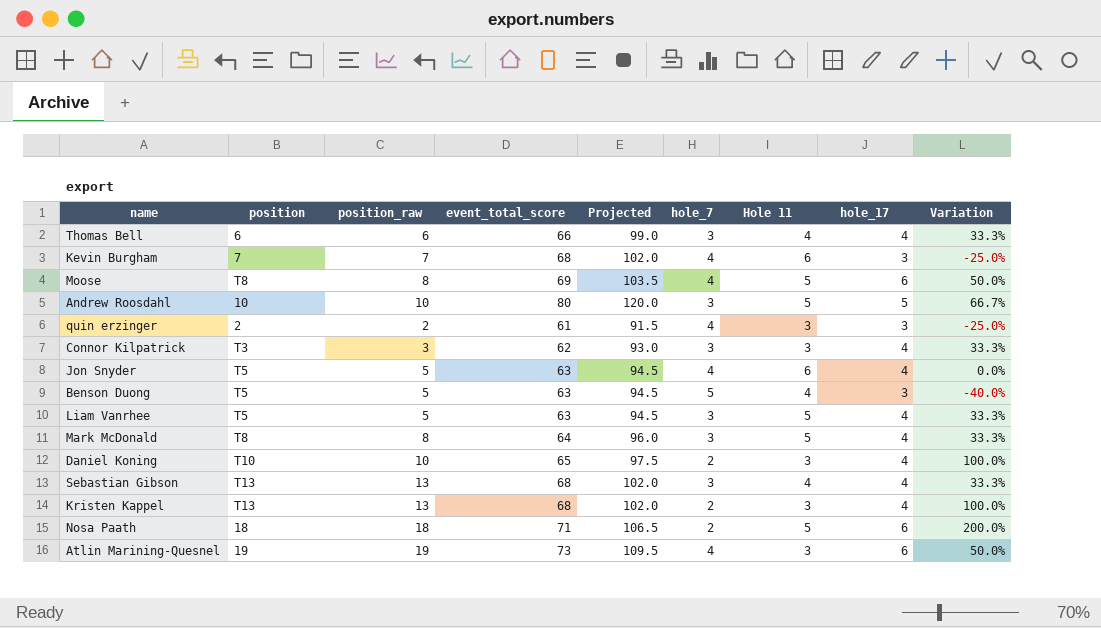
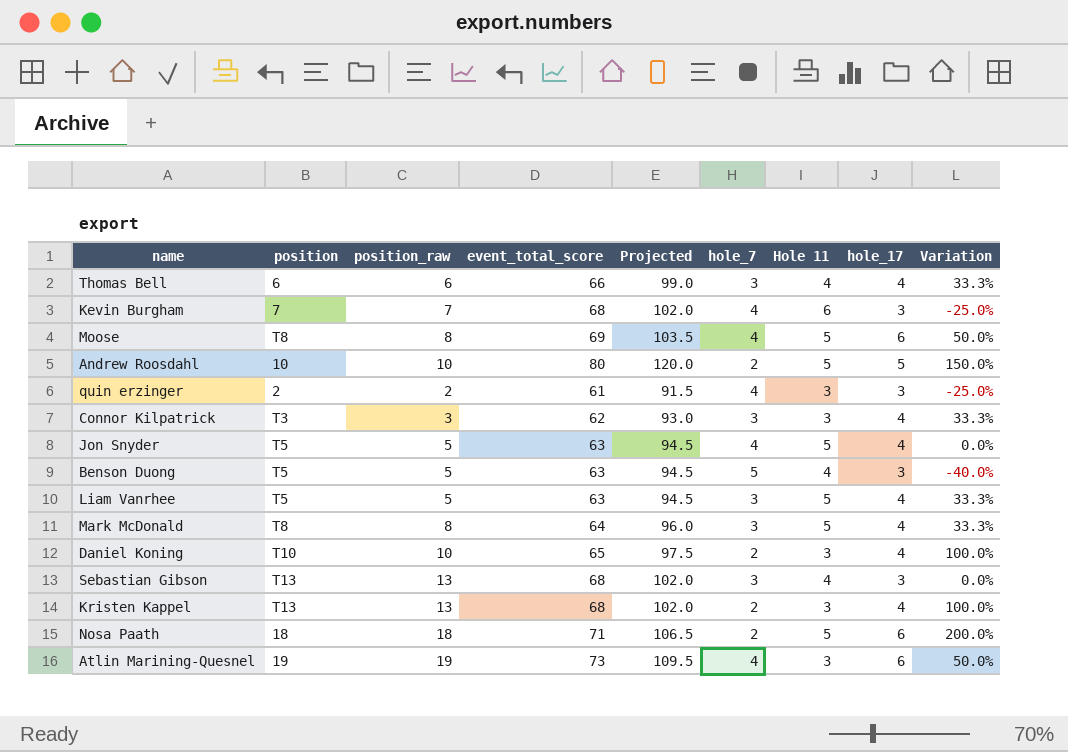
Andrew Roosdahl | hole_7: 3 -> 2
Andrew Roosdahl | Variation: 66.7% -> 150.0%
Jon Snyder | Hole 11: 6 -> 5
Sebastian Gibson | hole_17: 4 -> 3
Sebastian Gibson | Variation: 33.3% -> 0.0%

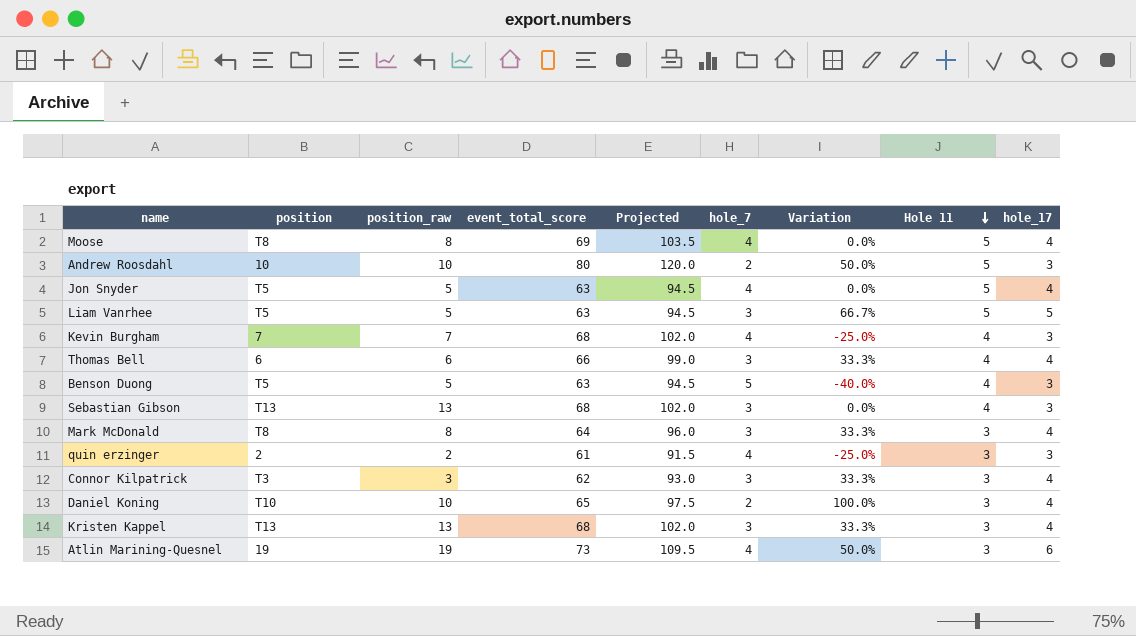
row order: none -> Hole 11 descending
column Variation | position: 9 -> 7
row Nosa Paath: 18 | 18 | 71 | 106.5 | 2 | 5 | 6 | 200.0% -> none
Moose | Variation: 50.0% -> 0.0%
Moose | hole_17: 6 -> 4
Andrew Roosdahl | Variation: 150.0% -> 50.0%
Andrew Roosdahl | hole_17: 5 -> 3
Liam Vanrhee | Variation: 33.3% -> 66.7%
Liam Vanrhee | hole_17: 4 -> 5
Kevin Burgham | Hole 11: 6 -> 4
Mark McDonald | Hole 11: 5 -> 3
Kristen Kappel | hole_7: 2 -> 3
Kristen Kappel | Variation: 100.0% -> 33.3%

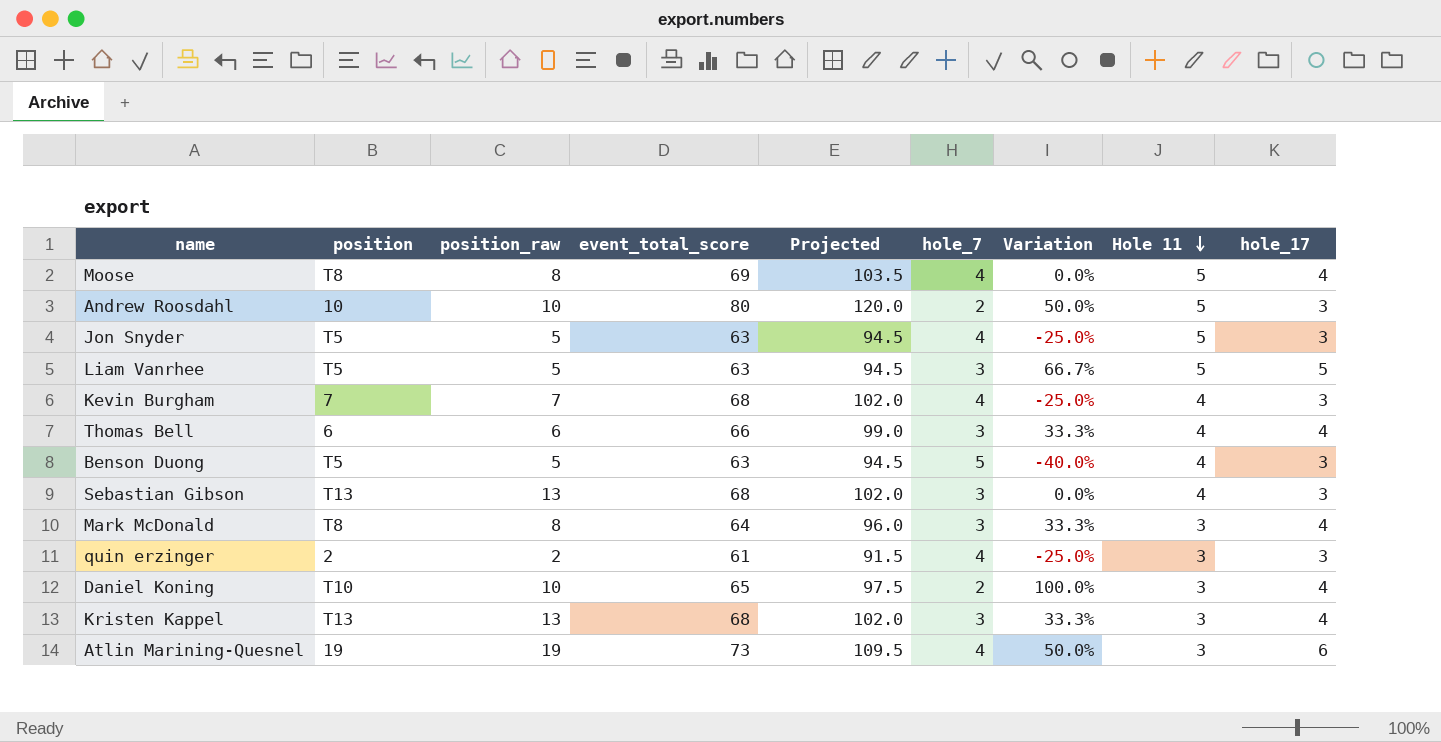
row Connor Kilpatrick: T3 | 3 | 62 | 93.0 | 3 | 33.3% | 3 | 4 -> none
Jon Snyder | Variation: 0.0% -> -25.0%
Jon Snyder | hole_17: 4 -> 3

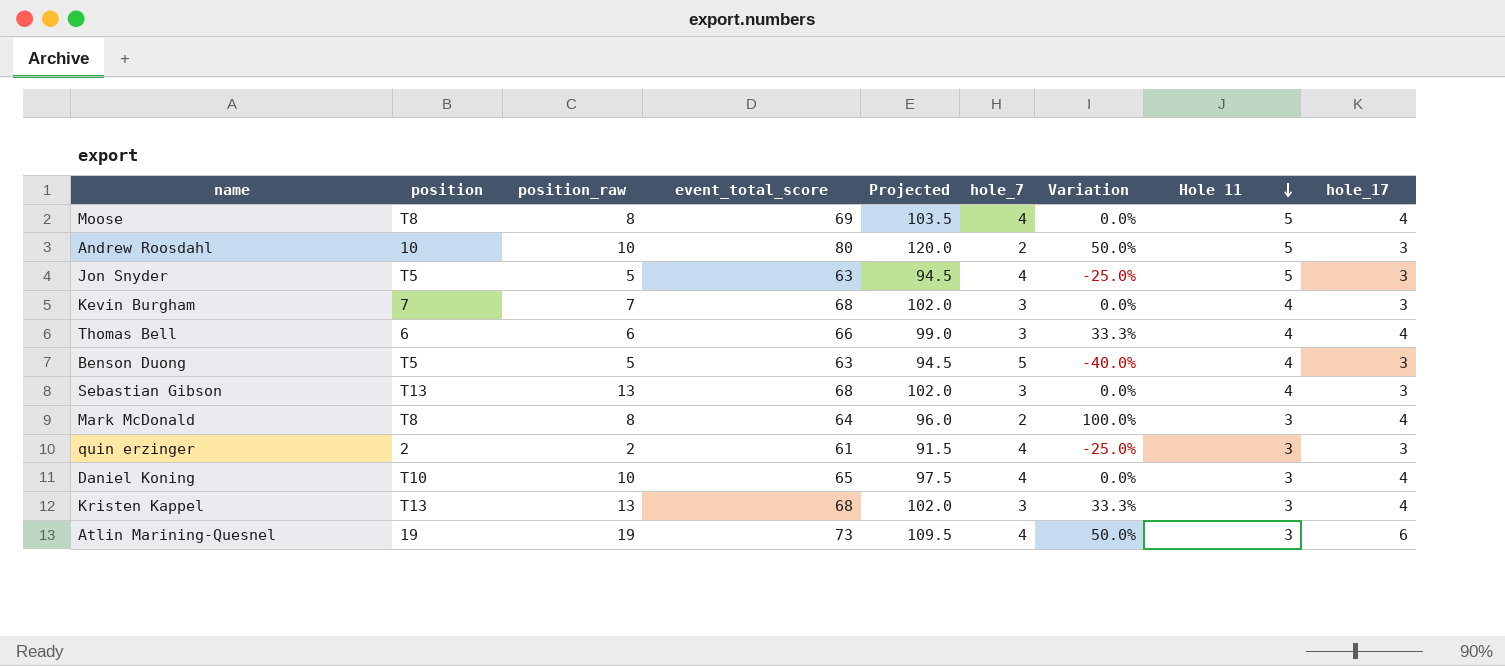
row Liam Vanrhee: T5 | 5 | 63 | 94.5 | 3 | 66.7% | 5 | 5 -> none
Kevin Burgham | hole_7: 4 -> 3
Kevin Burgham | Variation: -25.0% -> 0.0%
Mark McDonald | hole_7: 3 -> 2
Mark McDonald | Variation: 33.3% -> 100.0%
Daniel Koning | hole_7: 2 -> 4
Daniel Koning | Variation: 100.0% -> 0.0%

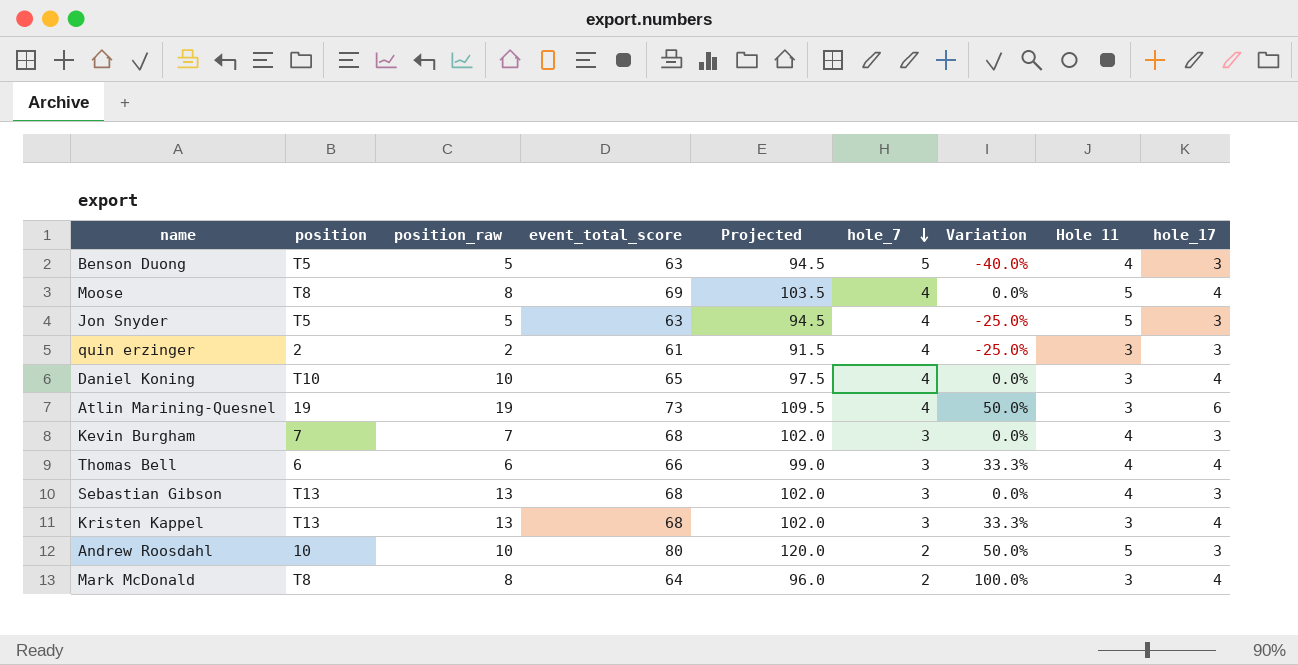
row order: Hole 11 descending -> hole_7 descending

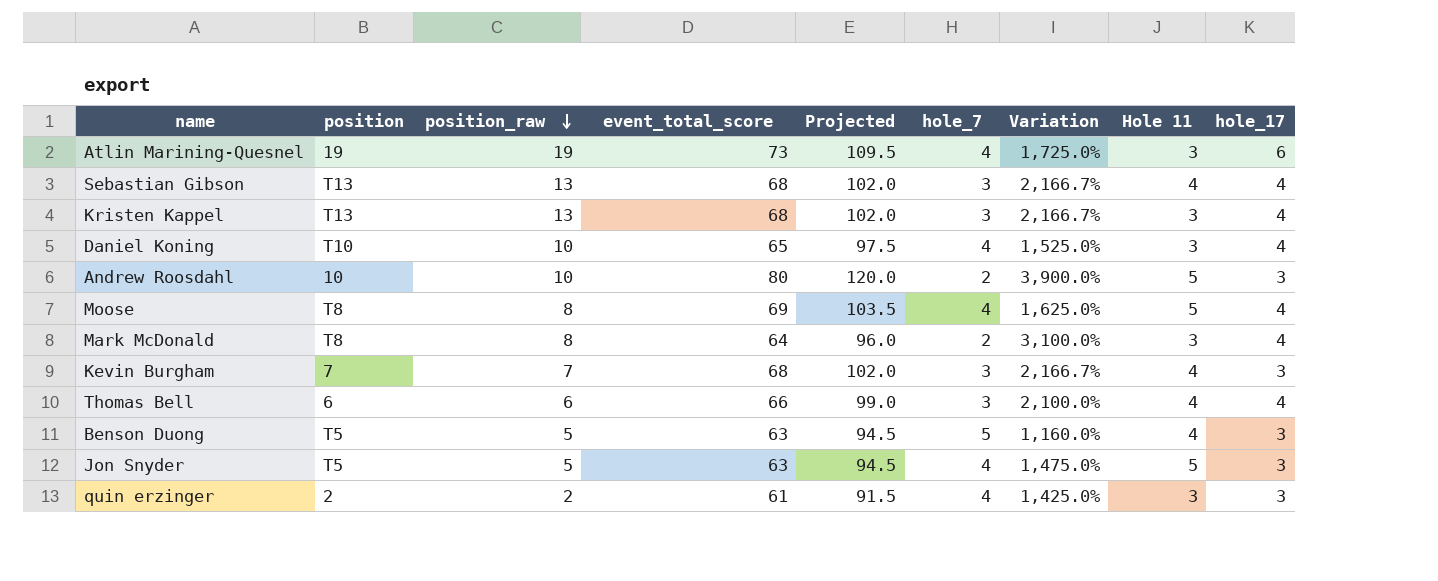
row order: hole_7 descending -> position_raw descending
column Variation | formula: ([hole_17] - [hole_7]) / [hole_7] -> ([event_total_score] - [hole_7]) / [hole_7]
Sebastian Gibson | hole_17: 3 -> 4

